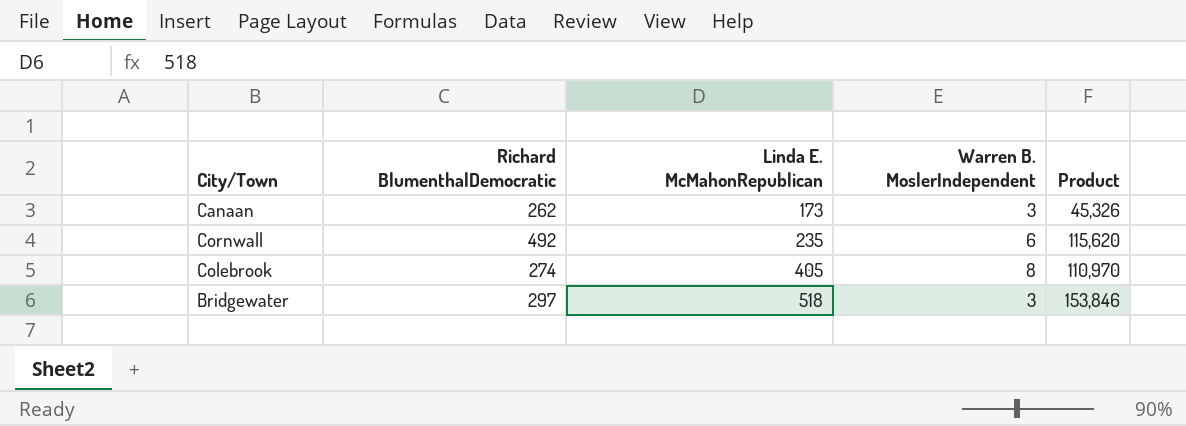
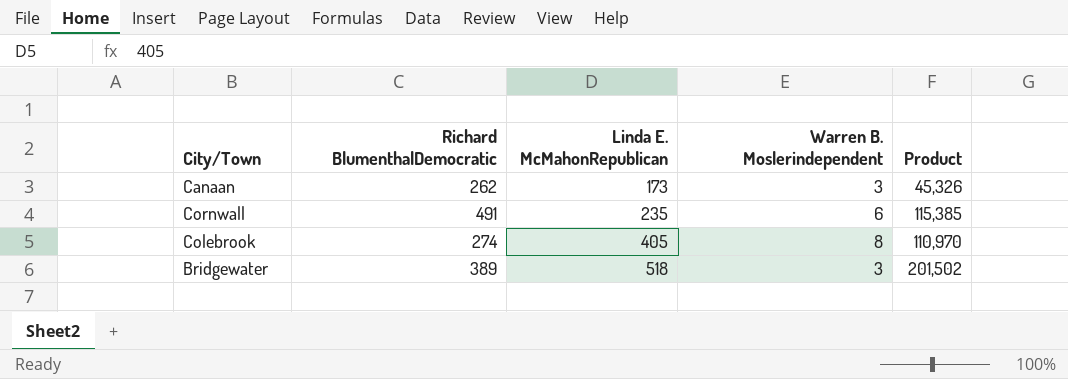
column name: Warren B. MoslerIndependent -> Warren B. Moslerindependent
Cornwall | Richard BlumenthalDemocratic: 492 -> 491
Cornwall | Product: 115,620 -> 115,385
Bridgewater | Richard BlumenthalDemocratic: 297 -> 389
Bridgewater | Product: 153,846 -> 201,502

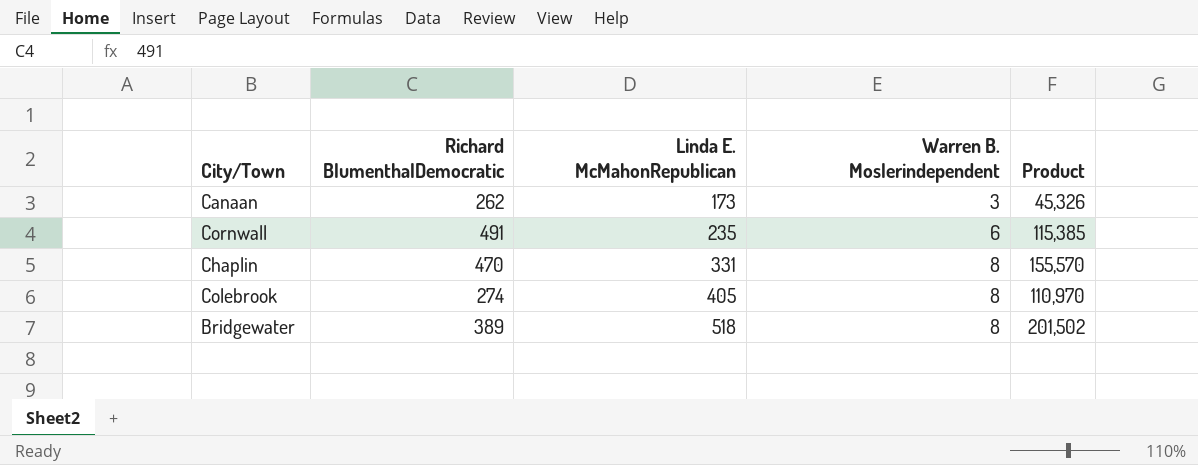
row Chaplin: none -> 470 | 331 | 8 | 155,570
Bridgewater | Warren B. Moslerindependent: 3 -> 8

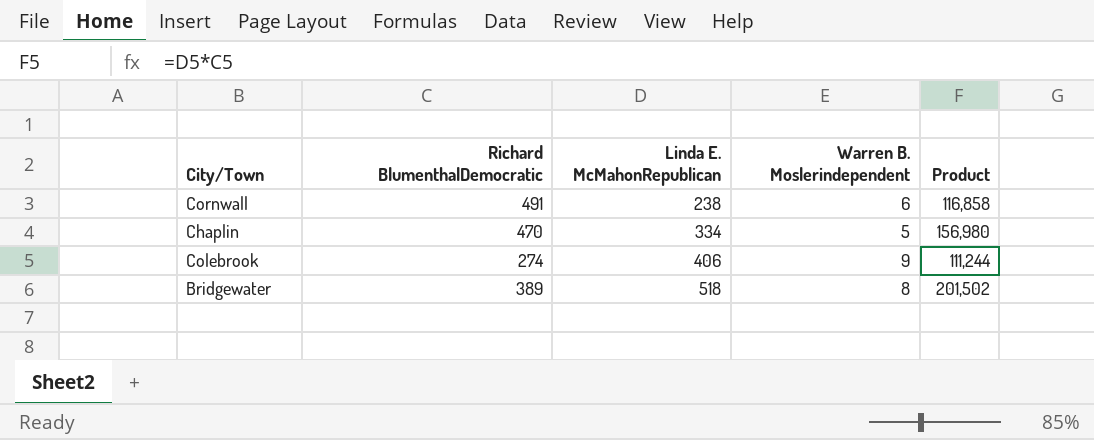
row Canaan: 262 | 173 | 3 | 45,326 -> none
Cornwall | Linda E. McMahonRepublican: 235 -> 238
Cornwall | Product: 115,385 -> 116,858
Chaplin | Linda E. McMahonRepublican: 331 -> 334
Chaplin | Warren B. Moslerindependent: 8 -> 5
Chaplin | Product: 155,570 -> 156,980
Colebrook | Linda E. McMahonRepublican: 405 -> 406
Colebrook | Warren B. Moslerindependent: 8 -> 9
Colebrook | Product: 110,970 -> 111,244

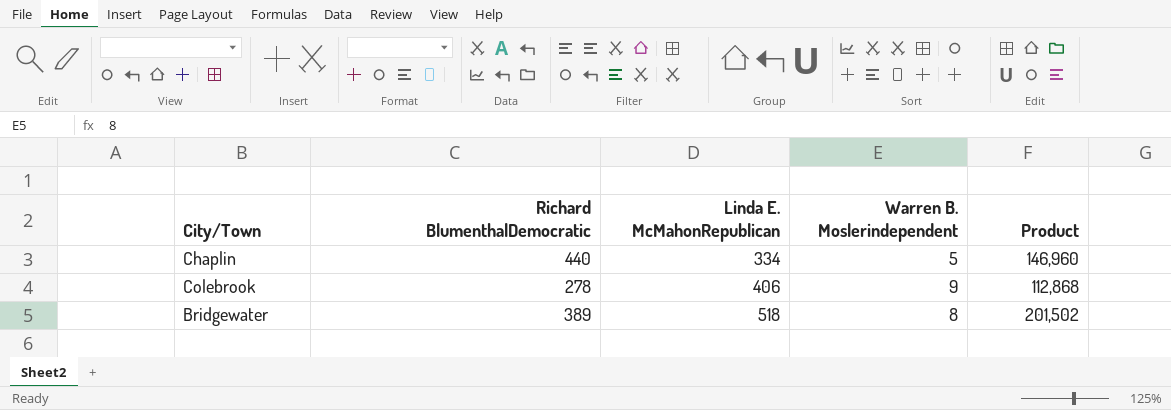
row Cornwall: 491 | 238 | 6 | 116,858 -> none
Chaplin | Richard BlumenthalDemocratic: 470 -> 440
Chaplin | Product: 156,980 -> 146,960
Colebrook | Richard BlumenthalDemocratic: 274 -> 278
Colebrook | Product: 111,244 -> 112,868

